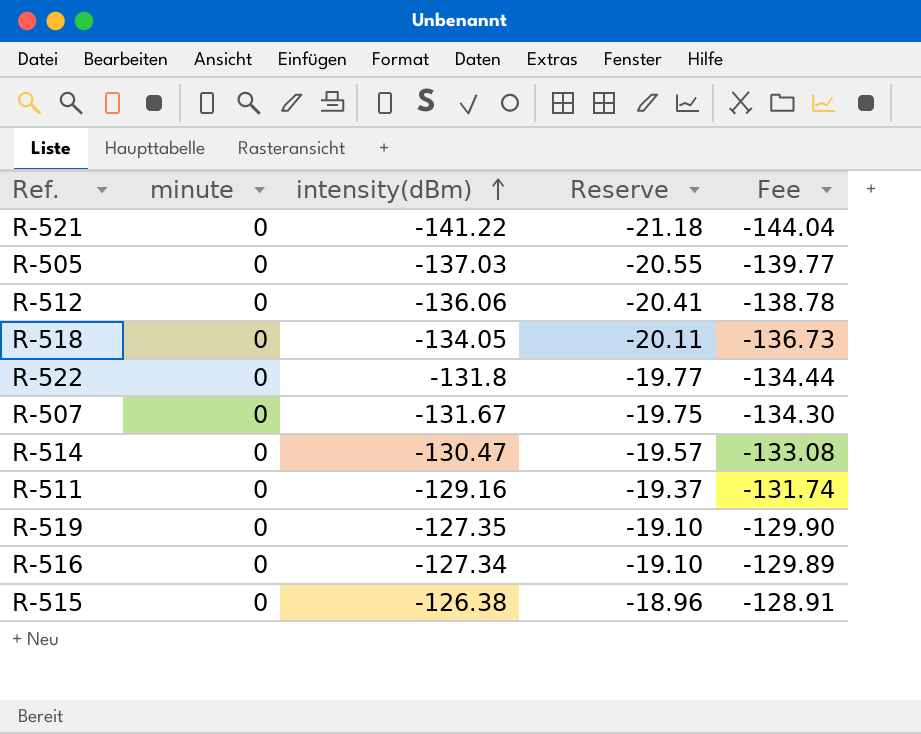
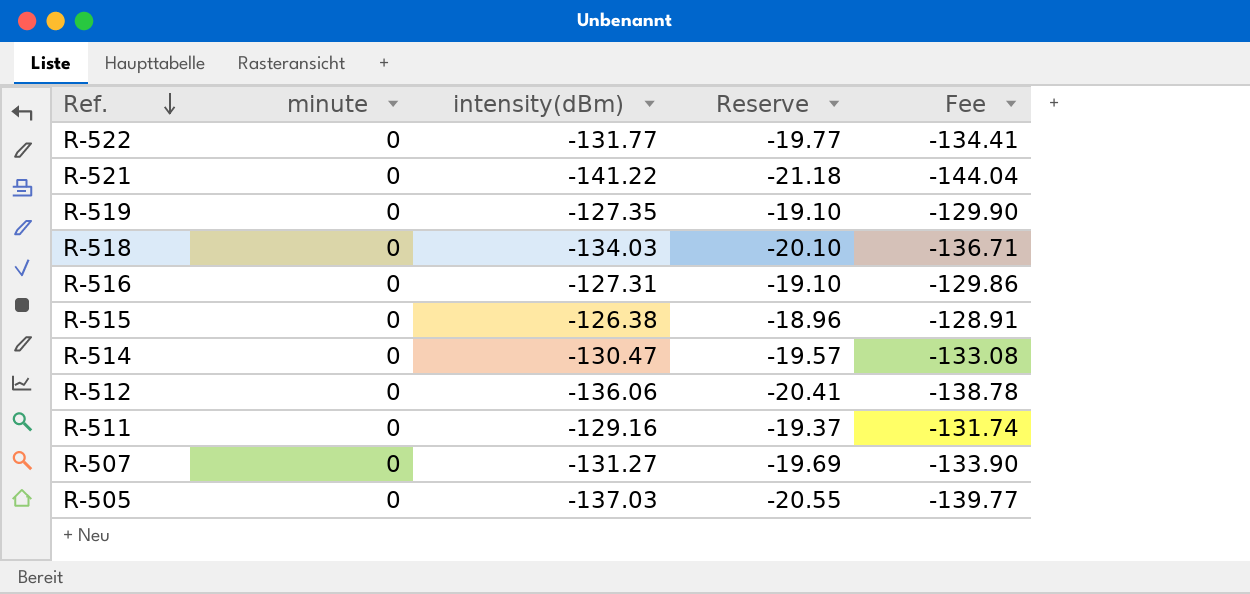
row order: intensity(dBm) ascending -> Ref. descending
R-522 | intensity(dBm): -131.8 -> -131.77
R-522 | Fee: -134.44 -> -134.41
R-518 | intensity(dBm): -134.05 -> -134.03
R-518 | Reserve: -20.11 -> -20.10
R-518 | Fee: -136.73 -> -136.71
R-516 | intensity(dBm): -127.34 -> -127.31
R-516 | Fee: -129.89 -> -129.86
R-507 | intensity(dBm): -131.67 -> -131.27
R-507 | Reserve: -19.75 -> -19.69
R-507 | Fee: -134.30 -> -133.90

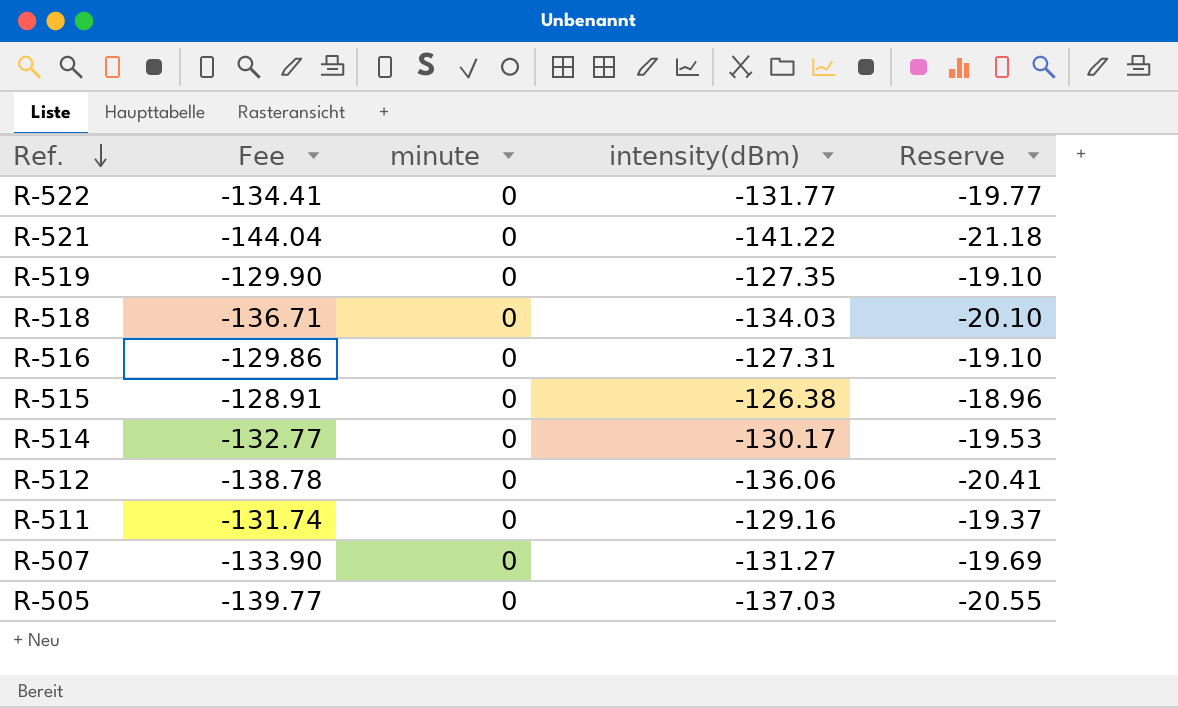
column Fee | position: 5 -> 2
R-514 | Fee: -133.08 -> -132.77
R-514 | intensity(dBm): -130.47 -> -130.17
R-514 | Reserve: -19.57 -> -19.53

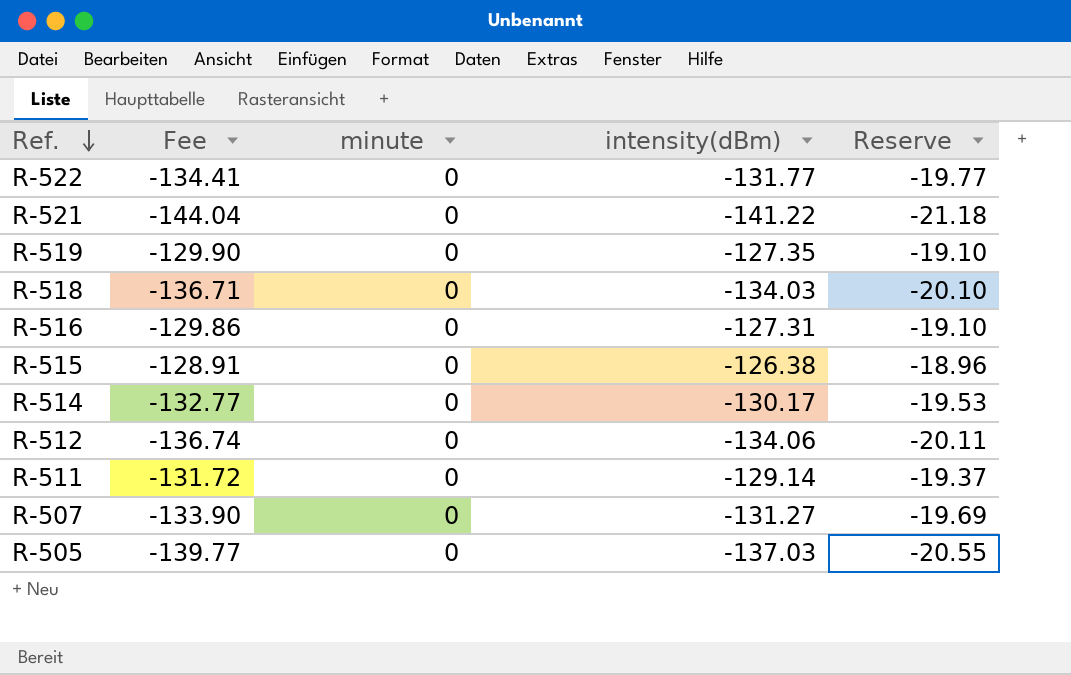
R-512 | Fee: -138.78 -> -136.74
R-512 | intensity(dBm): -136.06 -> -134.06
R-512 | Reserve: -20.41 -> -20.11
R-511 | Fee: -131.74 -> -131.72
R-511 | intensity(dBm): -129.16 -> -129.14

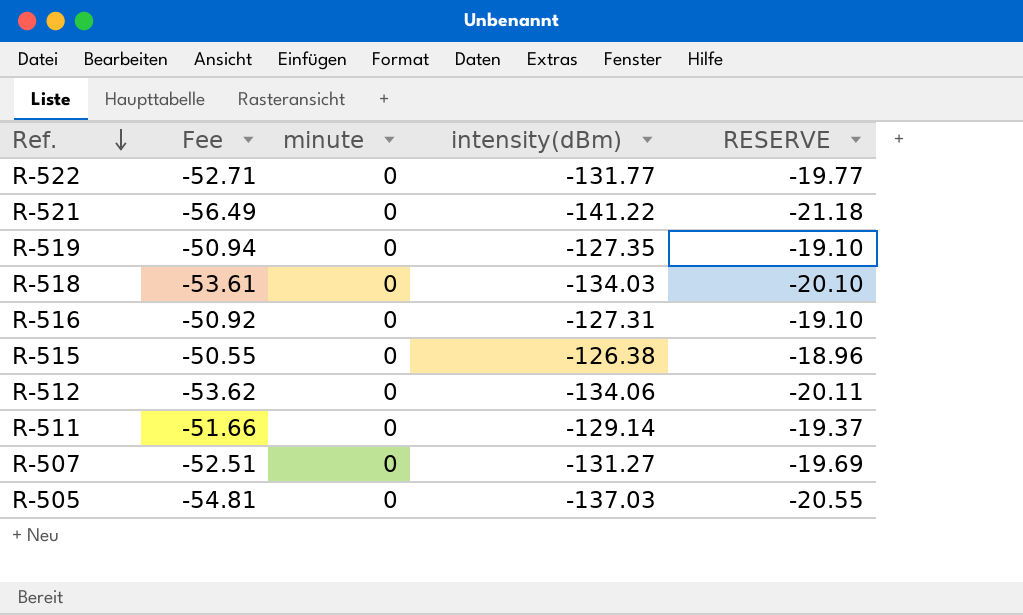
column Fee | formula: [intensity(dBm)] * 1.02 -> [intensity(dBm)] * 0.4
column name: Reserve -> RESERVE
row R-514: -132.77 | 0 | -130.17 | -19.53 -> none

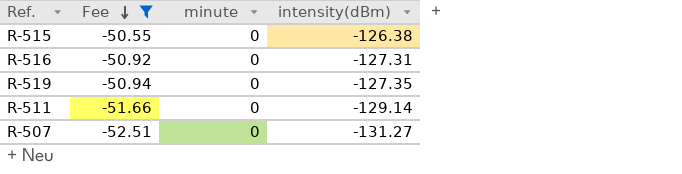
filter: none -> Fee >= -52.51
row order: Ref. descending -> Fee descending
column RESERVE | formula: [intensity(dBm)] * 0.15 -> none

